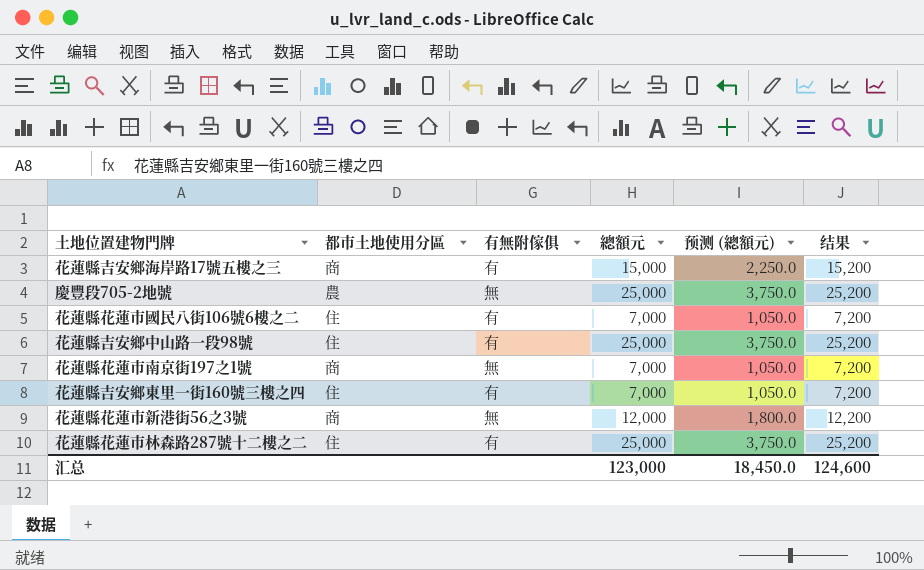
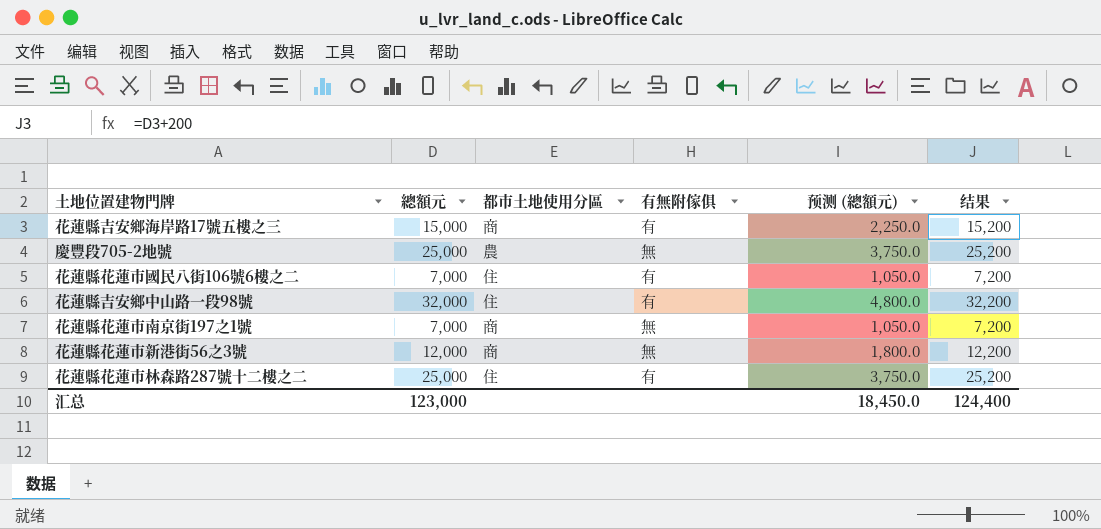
column 總額元 | position: 4 -> 2
row 花蓮縣吉安鄉東里一街160號三樓之四: 住 | 有 | 7,000 | 1,050.0 | 7,200 -> none
花蓮縣吉安鄉中山路一段98號 | 總額元: 25,000 -> 32,000
花蓮縣吉安鄉中山路一段98號 | 预测 (總額元): 3,750.0 -> 4,800.0
花蓮縣吉安鄉中山路一段98號 | 结果: 25,200 -> 32,200
汇总 | 结果: 124,600 -> 124,400

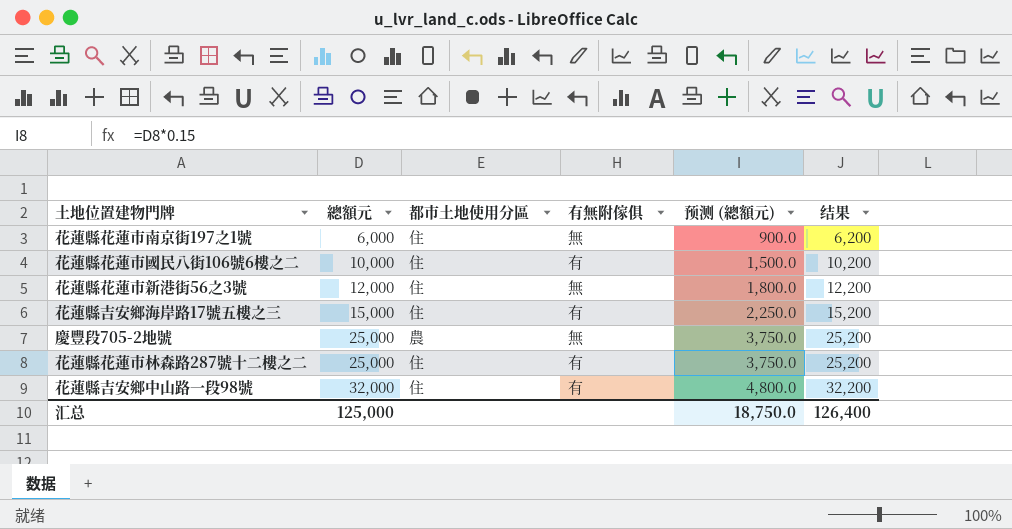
row order: none -> 總額元 ascending
花蓮縣花蓮市南京街197之1號 | 總額元: 7,000 -> 6,000
花蓮縣花蓮市南京街197之1號 | 都市土地使用分區: 商 -> 住
花蓮縣花蓮市南京街197之1號 | 预测 (總額元): 1,050.0 -> 900.0
花蓮縣花蓮市南京街197之1號 | 结果: 7,200 -> 6,200
花蓮縣花蓮市國民八街106號6樓之二 | 總額元: 7,000 -> 10,000
花蓮縣花蓮市國民八街106號6樓之二 | 预测 (總額元): 1,050.0 -> 1,500.0
花蓮縣花蓮市國民八街106號6樓之二 | 结果: 7,200 -> 10,200
花蓮縣花蓮市新港街56之3號 | 都市土地使用分區: 商 -> 住
花蓮縣吉安鄉海岸路17號五樓之三 | 都市土地使用分區: 商 -> 住
汇总 | 總額元: 123,000 -> 125,000
汇总 | 预测 (總額元): 18,450.0 -> 18,750.0
汇总 | 结果: 124,400 -> 126,400

